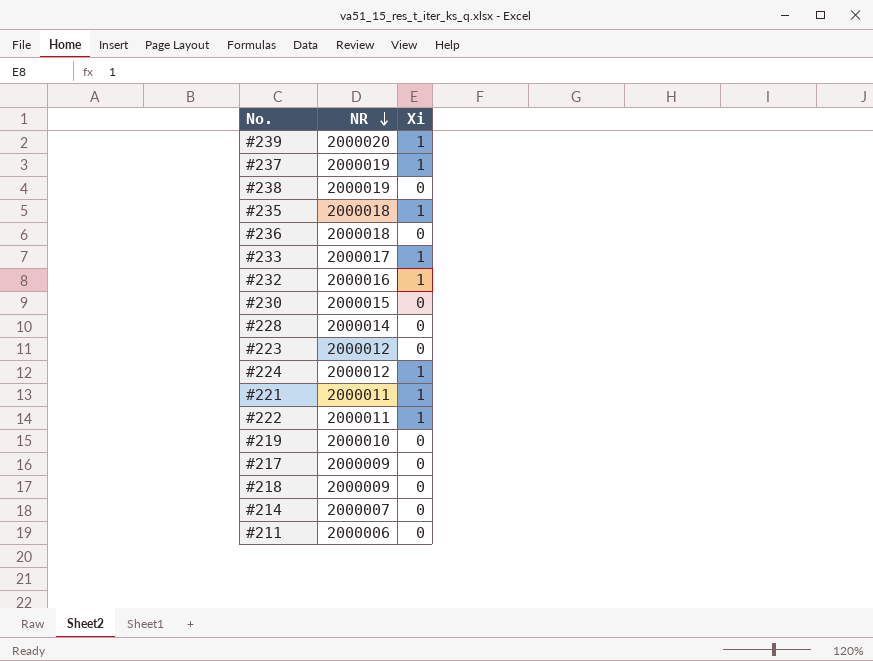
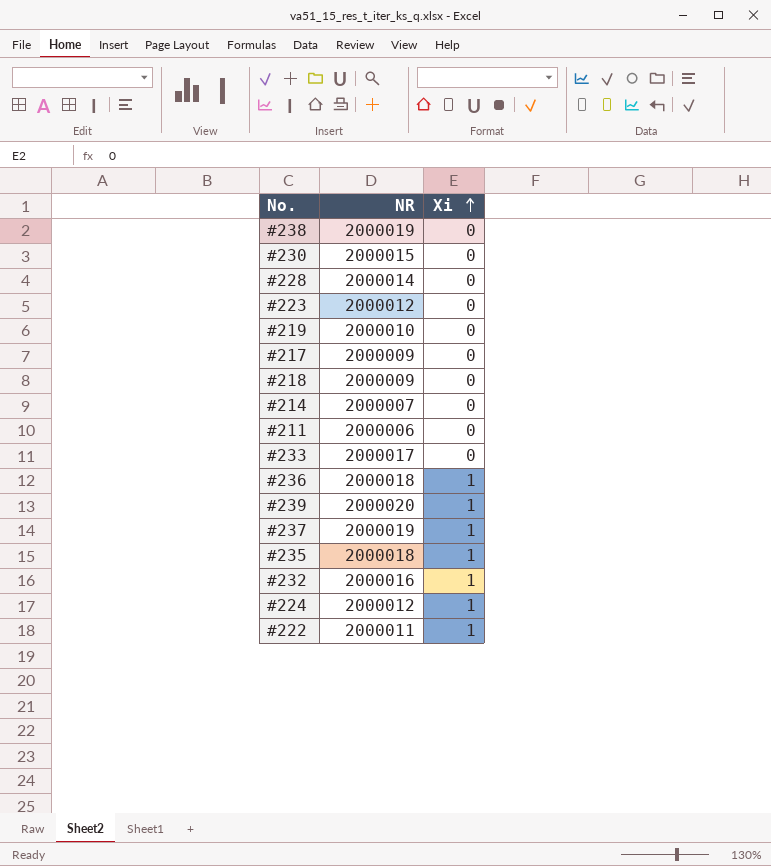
row order: NR descending -> Xi ascending
row #221: 2000011 | 1 -> none
#233 | Xi: 1 -> 0
#236 | Xi: 0 -> 1

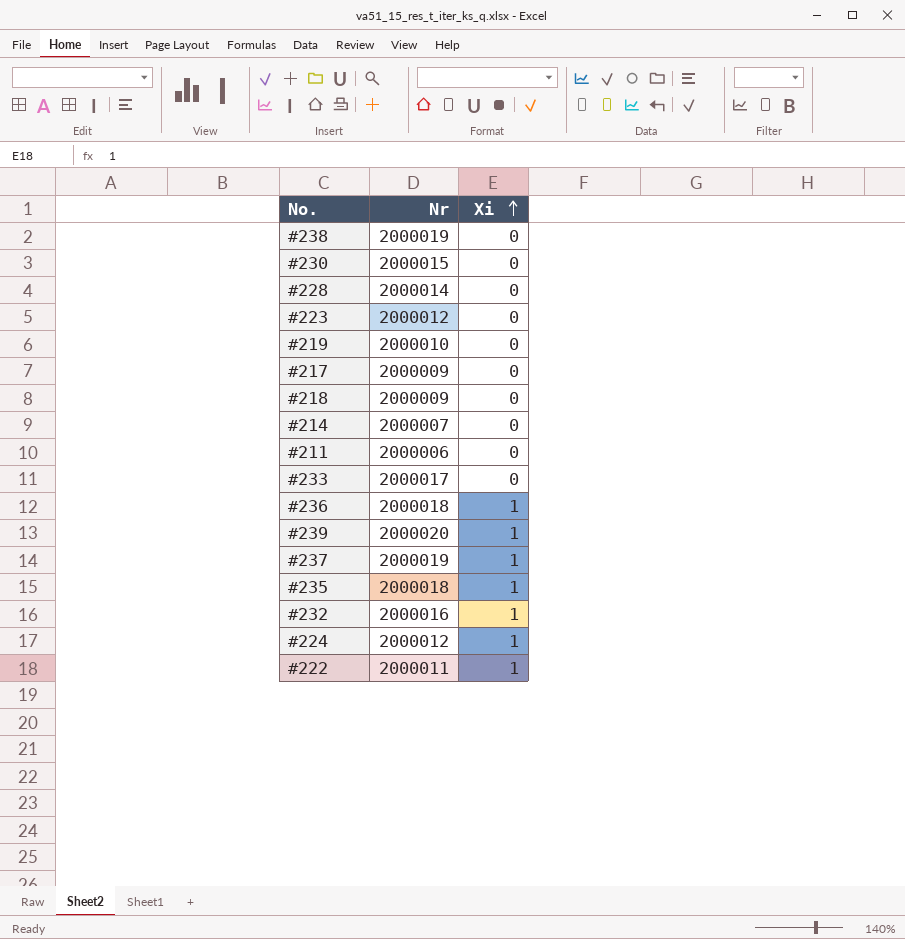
column name: NR -> Nr

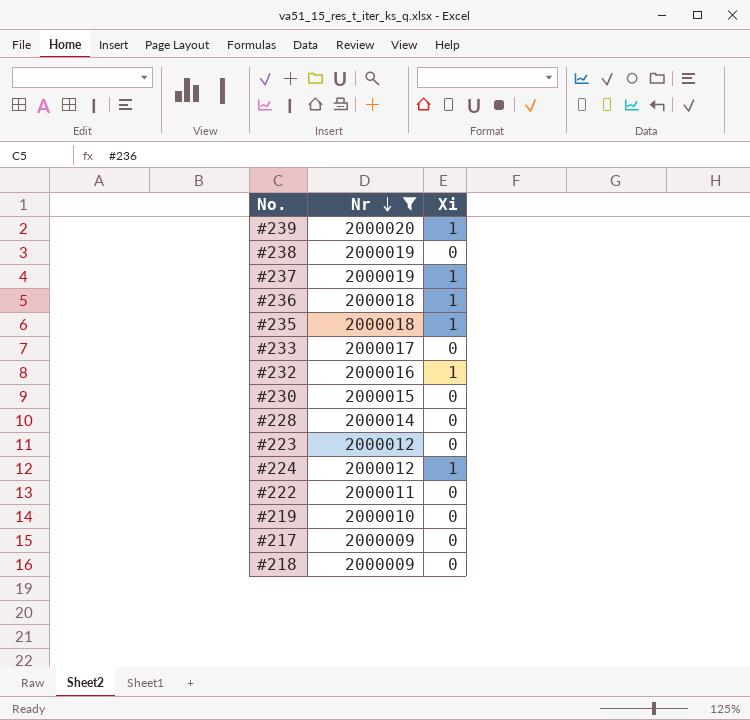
filter: none -> Nr >= 2000009
row order: Xi ascending -> Nr descending
#222 | Xi: 1 -> 0

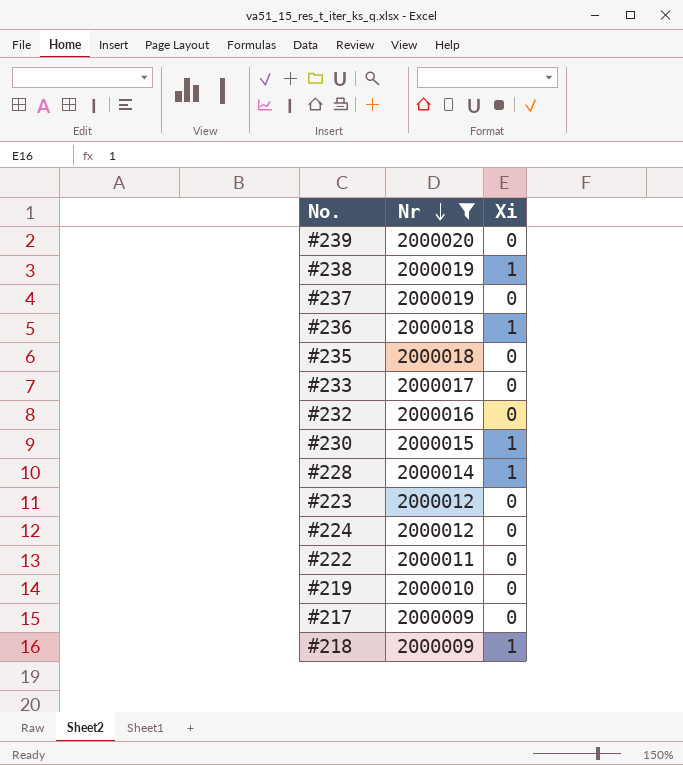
#239 | Xi: 1 -> 0
#238 | Xi: 0 -> 1
#237 | Xi: 1 -> 0
#235 | Xi: 1 -> 0
#232 | Xi: 1 -> 0
#230 | Xi: 0 -> 1
#228 | Xi: 0 -> 1
#224 | Xi: 1 -> 0
#218 | Xi: 0 -> 1

